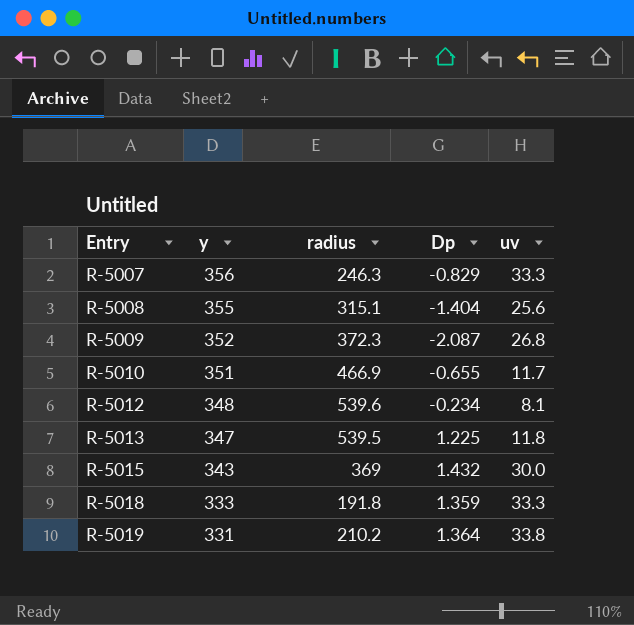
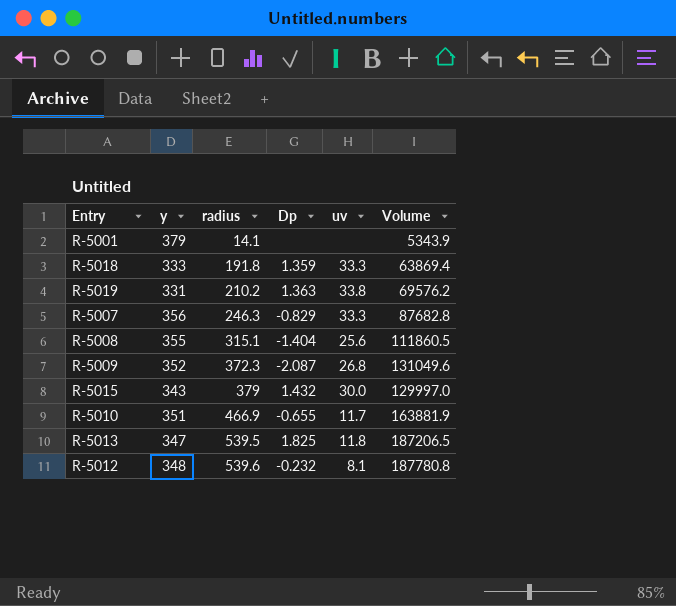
row order: Entry ascending -> radius ascending
column Volume | formula: none -> [y] * [radius]
row R-5001: none -> 379 | 14.1 | none | none | 5343.9
R-5019 | Dp: 1.364 -> 1.363
R-5015 | radius: 369 -> 379
R-5013 | Dp: 1.225 -> 1.825
R-5012 | Dp: -0.234 -> -0.232

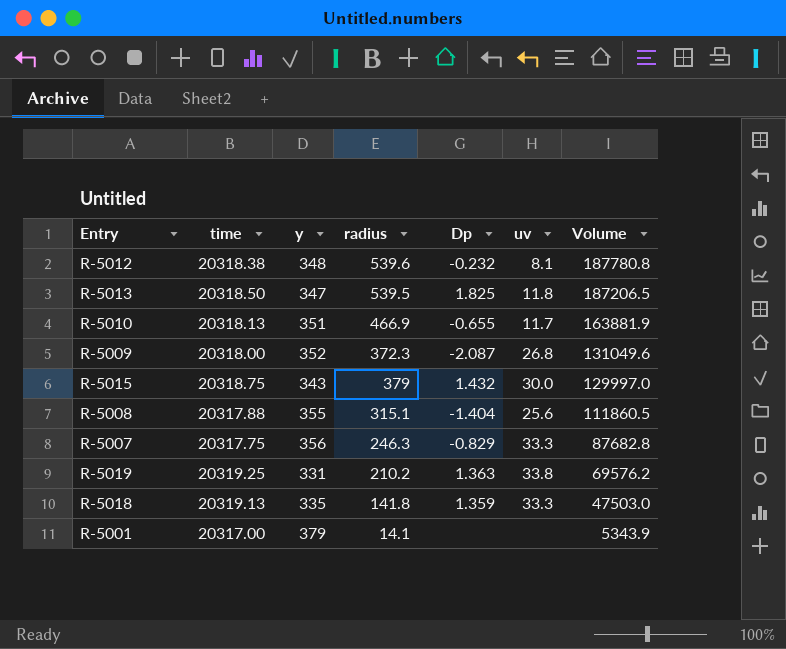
row order: radius ascending -> Volume descending
column time | position: none -> 2
R-5018 | y: 333 -> 335
R-5018 | radius: 191.8 -> 141.8
R-5018 | Volume: 63869.4 -> 47503.0

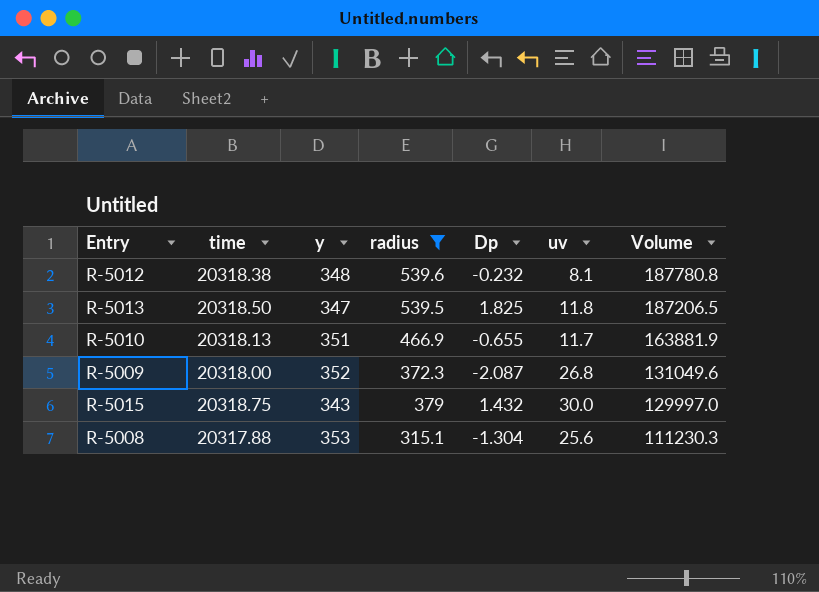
filter: none -> radius >= 315.1
R-5008 | y: 355 -> 353
R-5008 | Dp: -1.404 -> -1.304
R-5008 | Volume: 111860.5 -> 111230.3

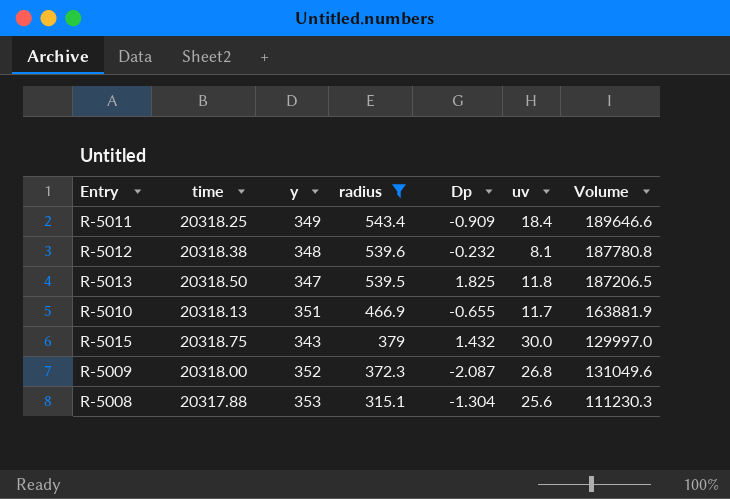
row order: Volume descending -> radius descending
row R-5011: none -> 20318.25 | 349 | 543.4 | -0.909 | 18.4 | 189646.6

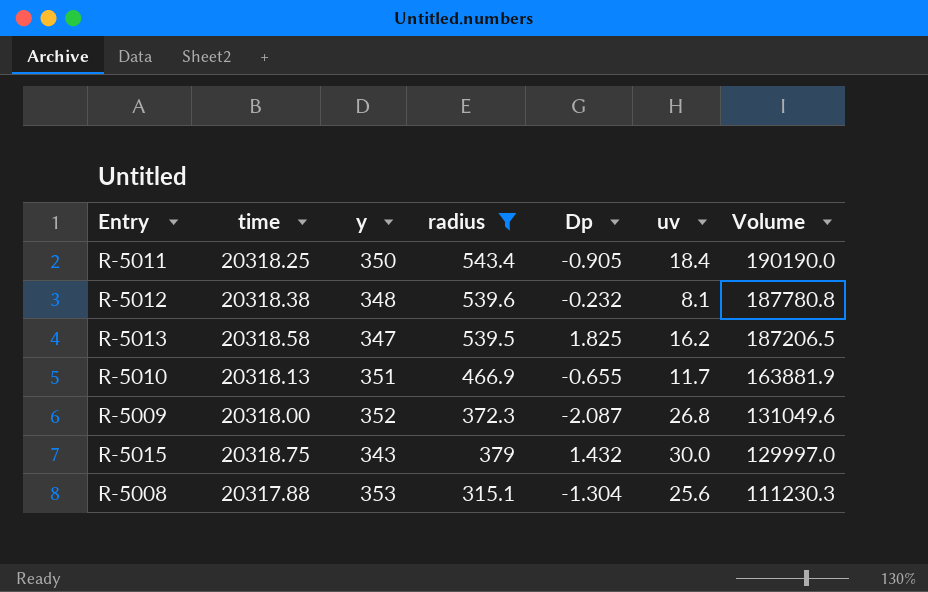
row order: radius descending -> Volume descending
R-5011 | y: 349 -> 350
R-5011 | Dp: -0.909 -> -0.905
R-5011 | Volume: 189646.6 -> 190190.0
R-5013 | time: 20318.50 -> 20318.58
R-5013 | uv: 11.8 -> 16.2

